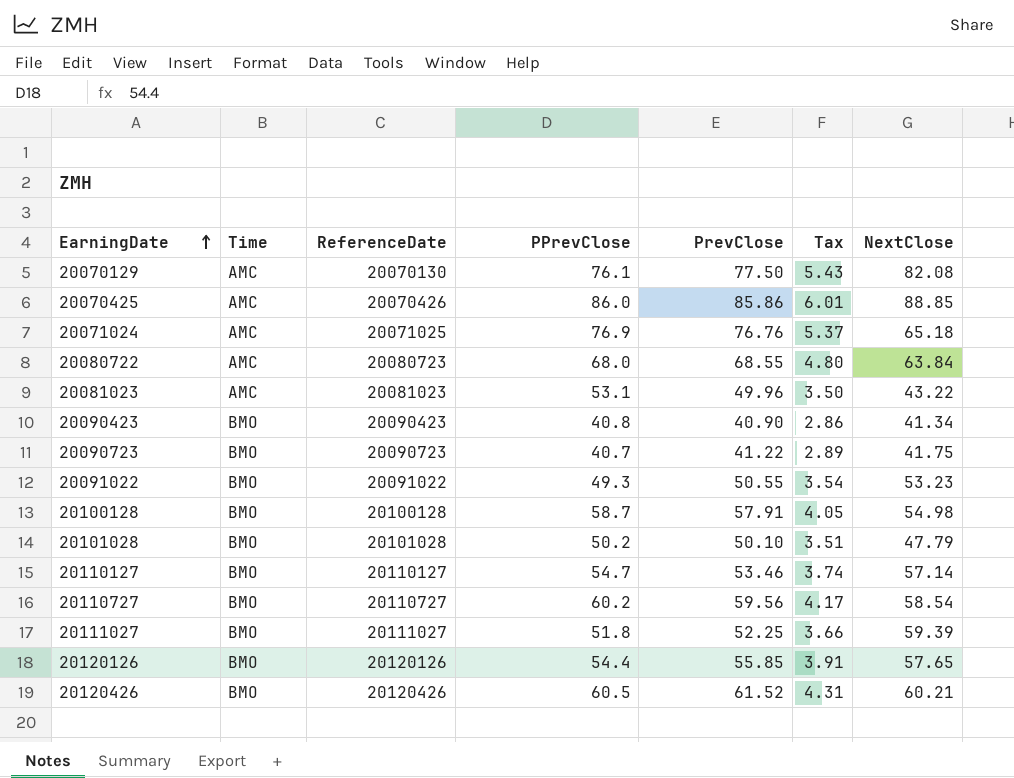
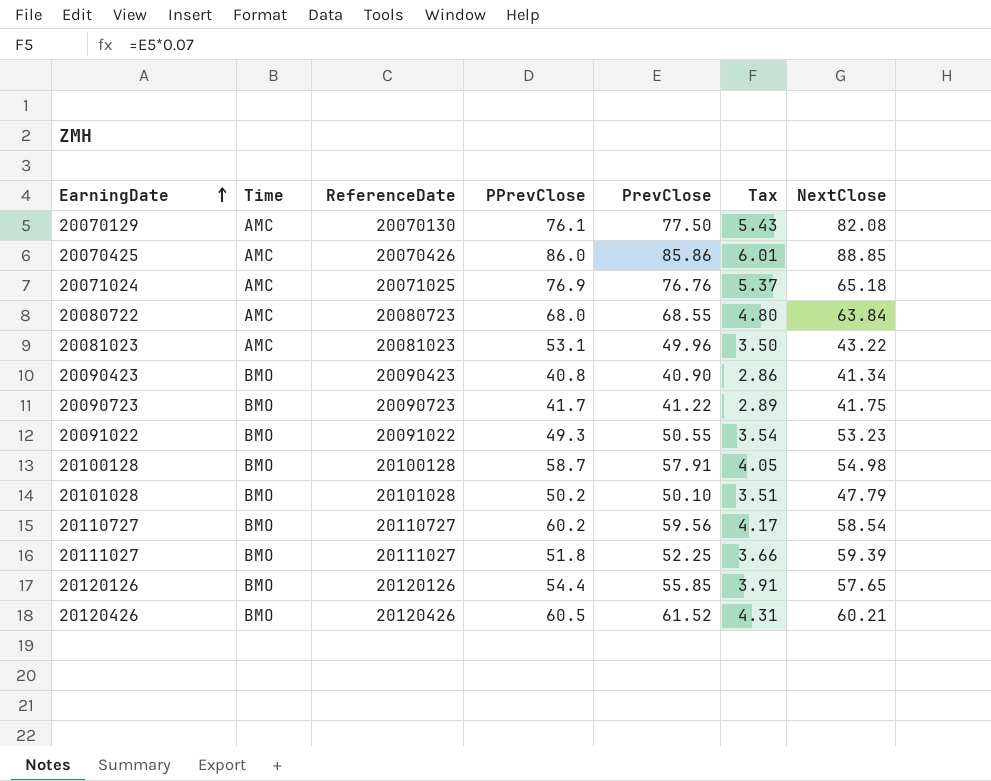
row 20110127: BMO | 20110127 | 54.7 | 53.46 | 3.74 | 57.14 -> none
20090723 | PPrevClose: 40.7 -> 41.7

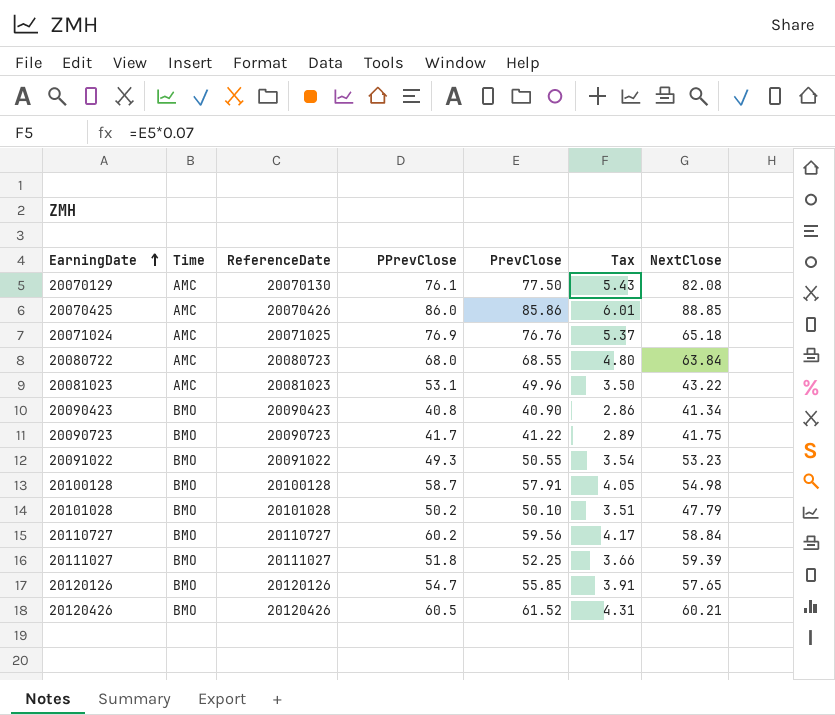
20110727 | NextClose: 58.54 -> 58.84
20120126 | PPrevClose: 54.4 -> 54.7

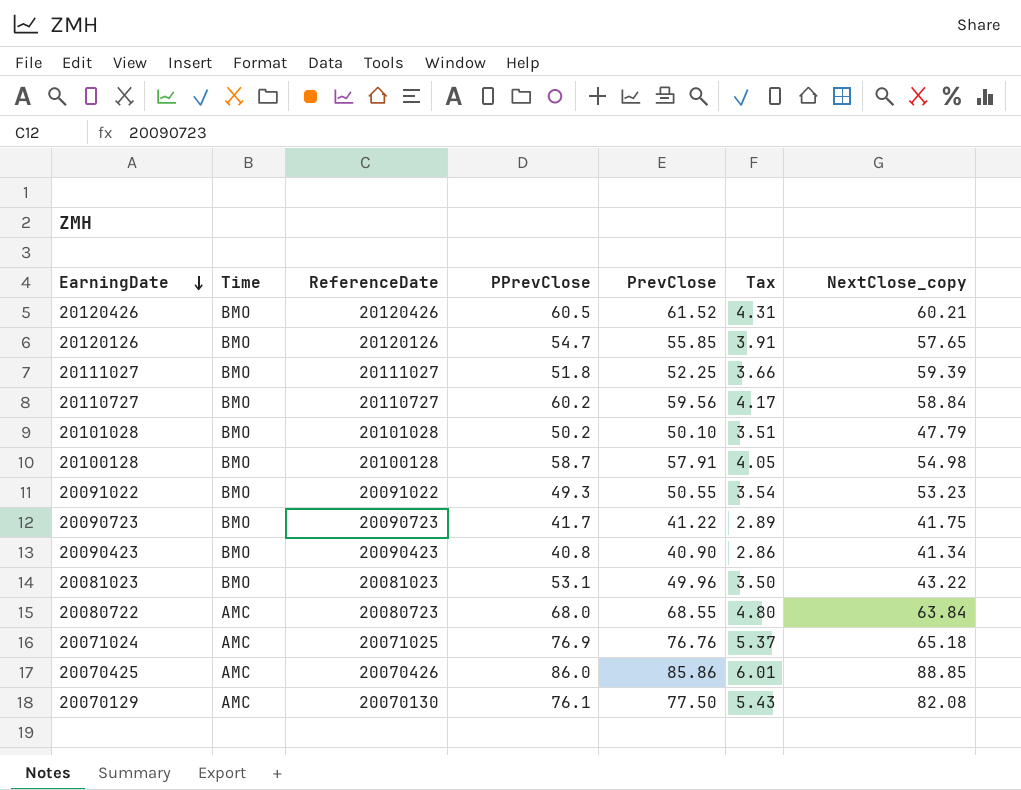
row order: EarningDate ascending -> EarningDate descending
column name: NextClose -> NextClose_copy
20081023 | Time: AMC -> BMO

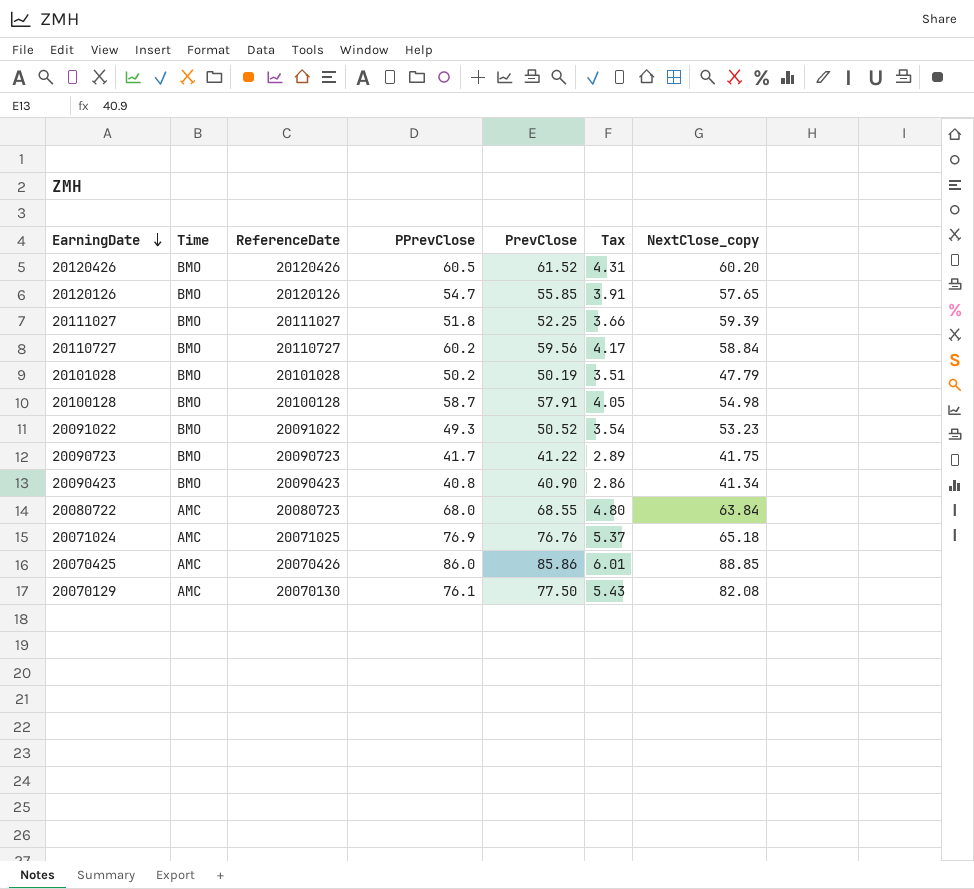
row 20081023: BMO | 20081023 | 53.1 | 49.96 | 3.50 | 43.22 -> none
20120426 | NextClose_copy: 60.21 -> 60.20
20101028 | PrevClose: 50.10 -> 50.19
20091022 | PrevClose: 50.55 -> 50.52

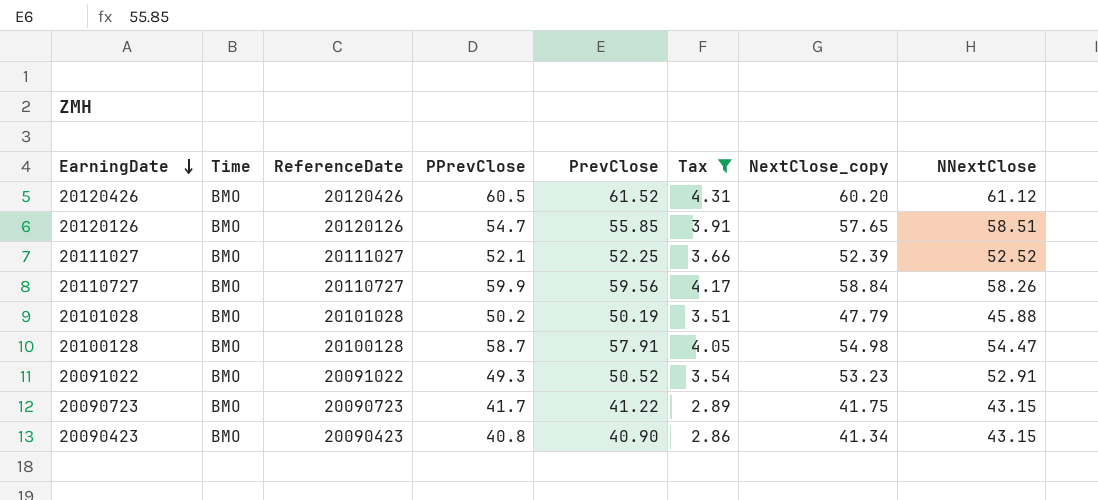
filter: none -> Tax <= 4.31
column NNextClose | position: none -> 8
20111027 | PPrevClose: 51.8 -> 52.1
20111027 | NextClose_copy: 59.39 -> 52.39
20110727 | PPrevClose: 60.2 -> 59.9

